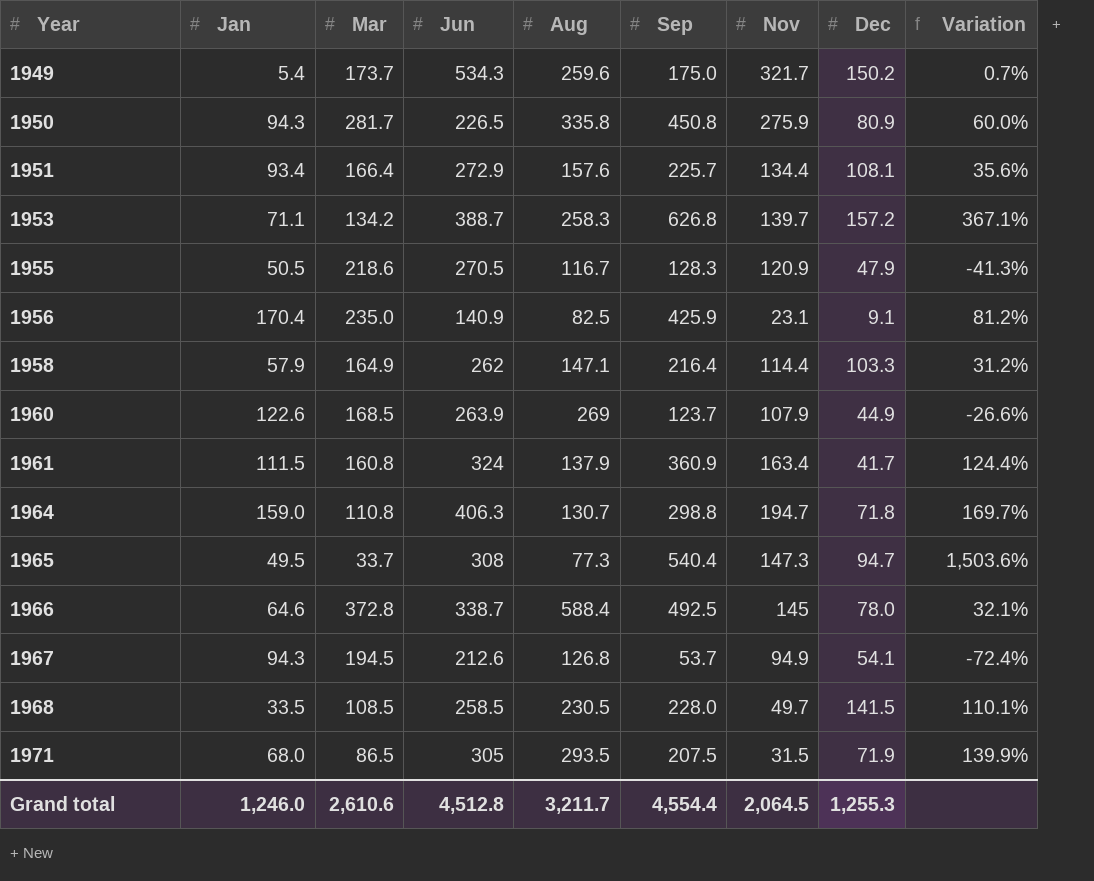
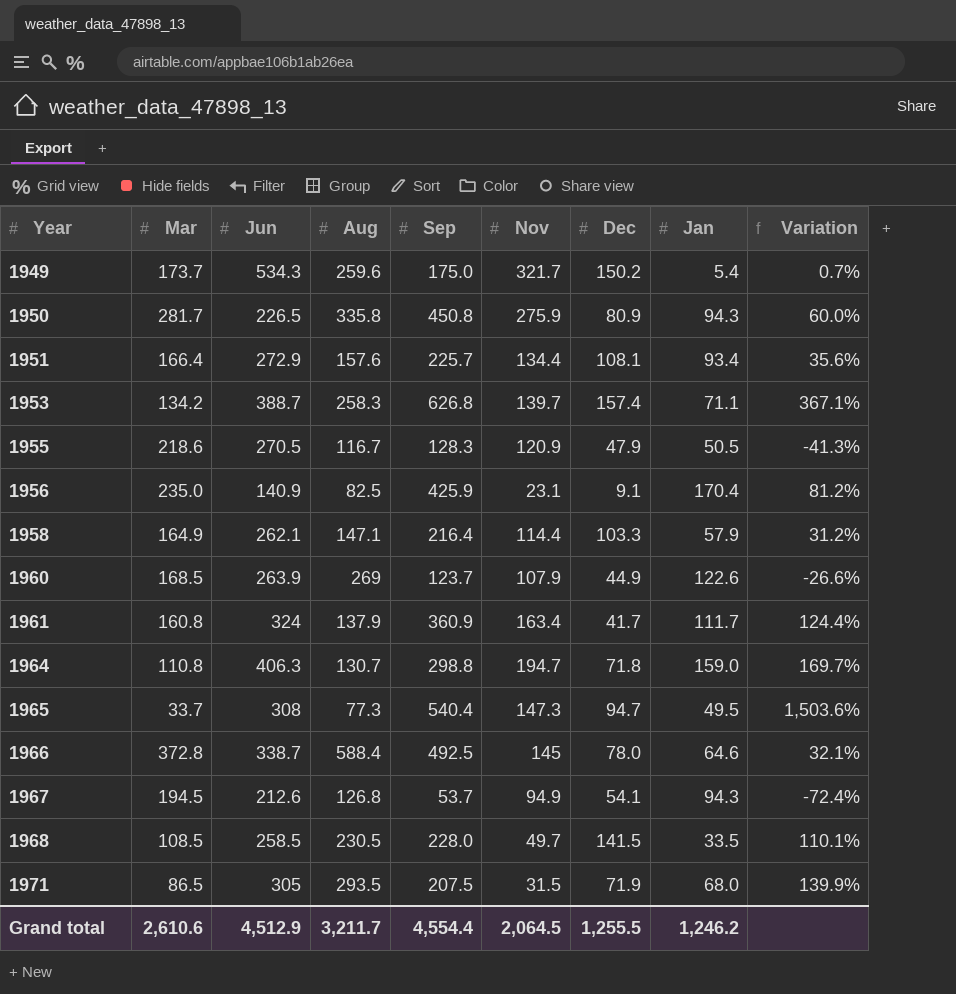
column Jan | position: 2 -> 8
1953 | Dec: 157.2 -> 157.4
1958 | Jun: 262 -> 262.1
1961 | Jan: 111.5 -> 111.7
Grand total | Jun: 4,512.8 -> 4,512.9
Grand total | Dec: 1,255.3 -> 1,255.5
Grand total | Jan: 1,246.0 -> 1,246.2

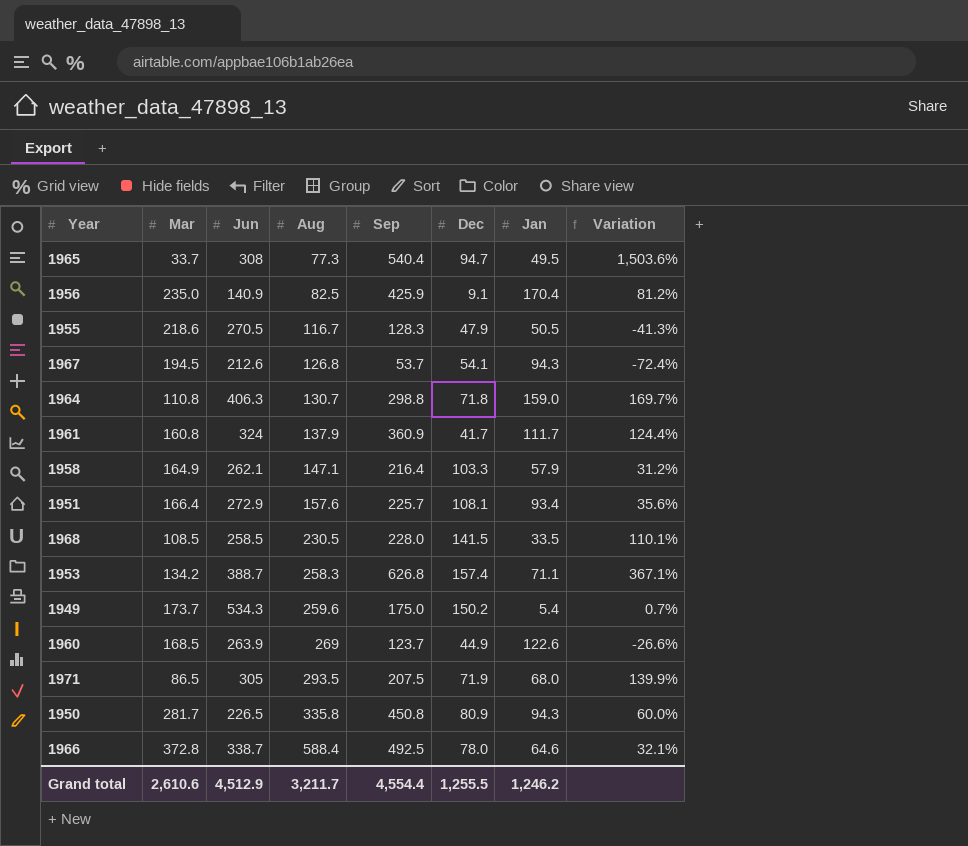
row order: Year ascending -> Aug ascending
column Nov | position: 6 -> none

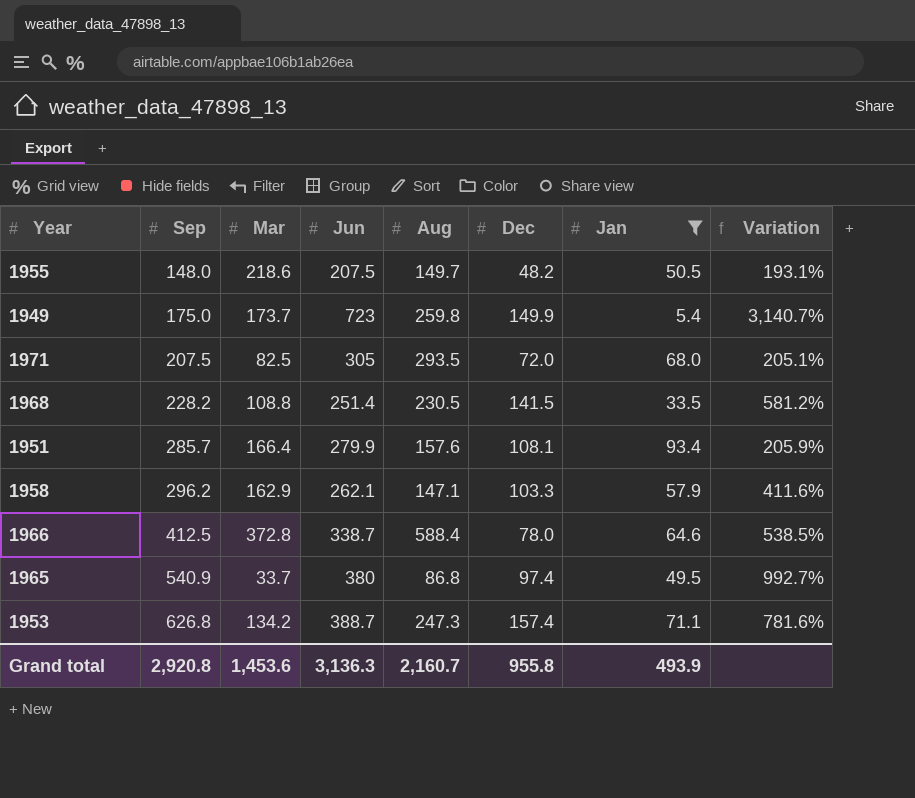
filter: none -> Jan <= 93.4
row order: Aug ascending -> Sep ascending
column Sep | position: 5 -> 2
column Variation | formula: ([Sep] - [Mar]) / [Mar] -> ([Sep] - [Jan]) / [Jan]
1955 | Sep: 128.3 -> 148.0
1955 | Jun: 270.5 -> 207.5
1955 | Aug: 116.7 -> 149.7
1955 | Dec: 47.9 -> 48.2
1949 | Jun: 534.3 -> 723
1949 | Aug: 259.6 -> 259.8
1949 | Dec: 150.2 -> 149.9
1971 | Mar: 86.5 -> 82.5
1971 | Dec: 71.9 -> 72.0
1968 | Sep: 228.0 -> 228.2
1968 | Mar: 108.5 -> 108.8
1968 | Jun: 258.5 -> 251.4
1951 | Sep: 225.7 -> 285.7
1951 | Jun: 272.9 -> 279.9
1958 | Sep: 216.4 -> 296.2
1958 | Mar: 164.9 -> 162.9
1966 | Sep: 492.5 -> 412.5
1965 | Sep: 540.4 -> 540.9
1965 | Jun: 308 -> 380
1965 | Aug: 77.3 -> 86.8
1965 | Dec: 94.7 -> 97.4
1953 | Aug: 258.3 -> 247.3
Grand total | Sep: 4,554.4 -> 2,920.8
Grand total | Mar: 2,610.6 -> 1,453.6
Grand total | Jun: 4,512.9 -> 3,136.3
Grand total | Aug: 3,211.7 -> 2,160.7
Grand total | Dec: 1,255.5 -> 955.8
Grand total | Jan: 1,246.2 -> 493.9

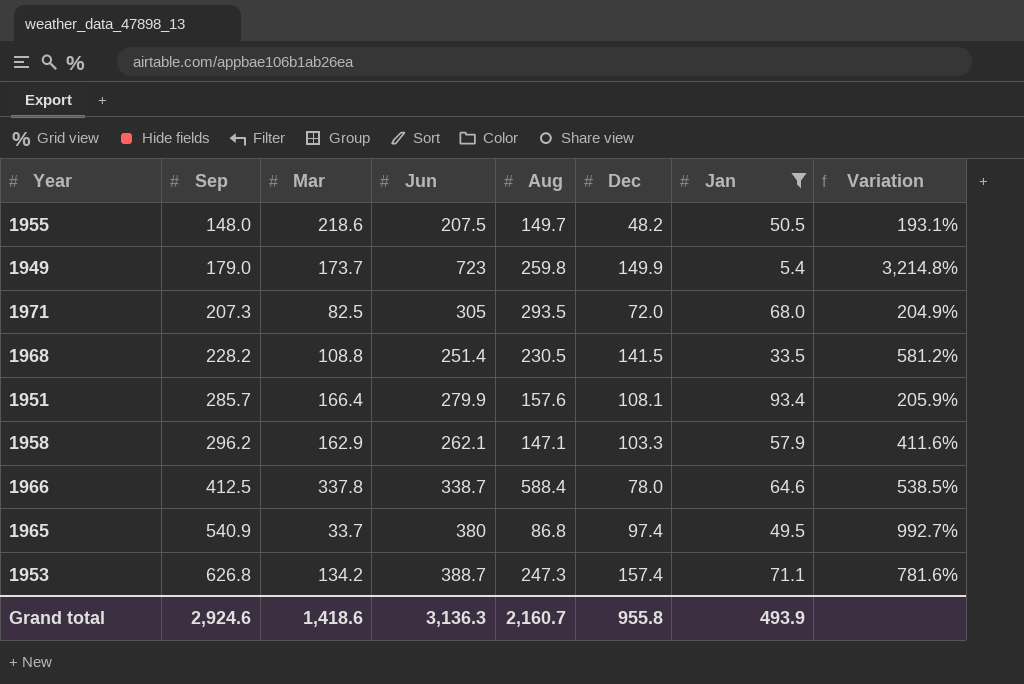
1949 | Sep: 175.0 -> 179.0
1949 | Variation: 3,140.7% -> 3,214.8%
1971 | Sep: 207.5 -> 207.3
1971 | Variation: 205.1% -> 204.9%
1966 | Mar: 372.8 -> 337.8
Grand total | Sep: 2,920.8 -> 2,924.6
Grand total | Mar: 1,453.6 -> 1,418.6

